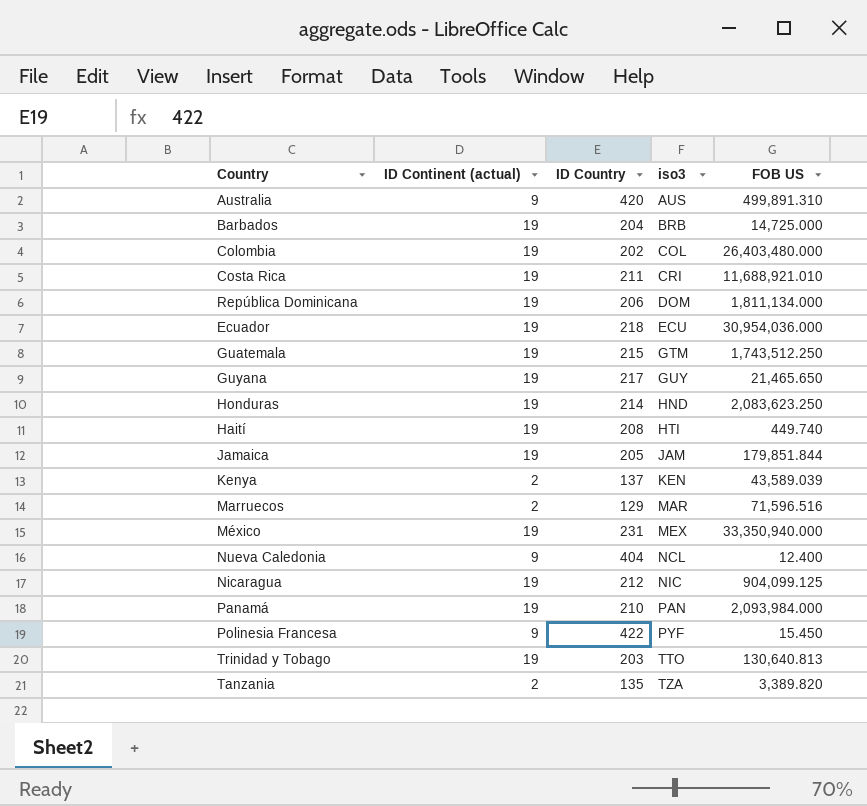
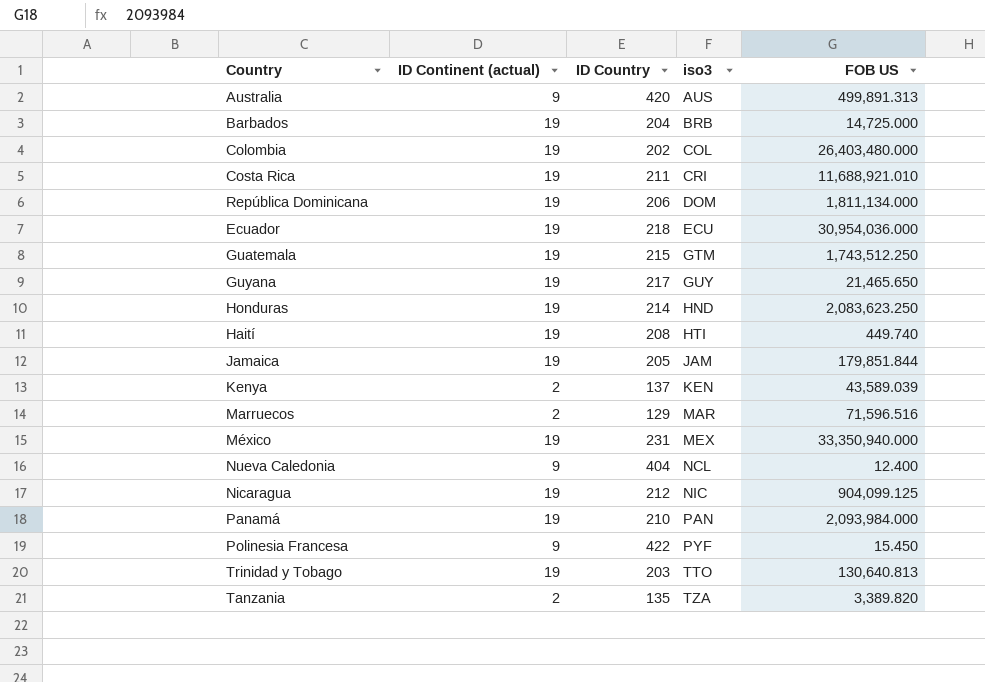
Australia | FOB US: 499,891.310 -> 499,891.313

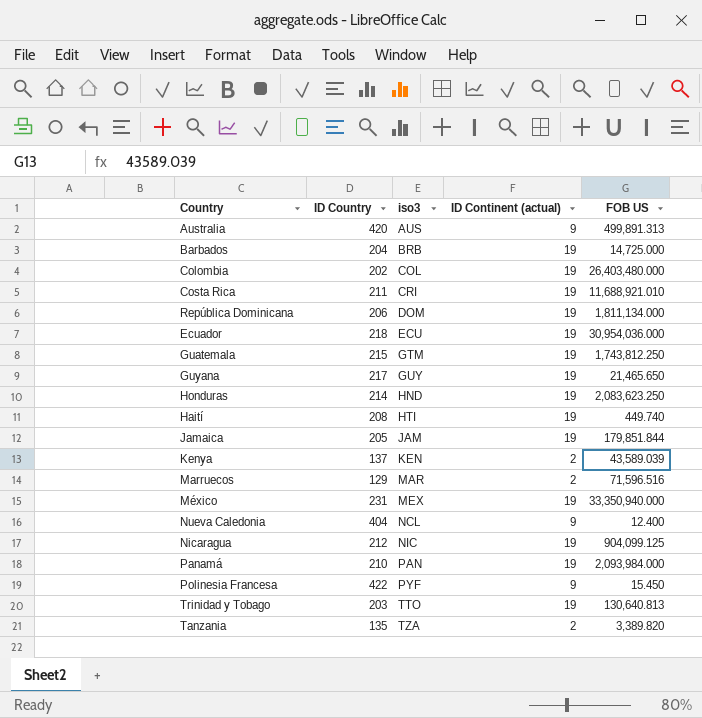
column ID Continent (actual) | position: 2 -> 4
Guatemala | FOB US: 1,743,512.250 -> 1,743,812.250

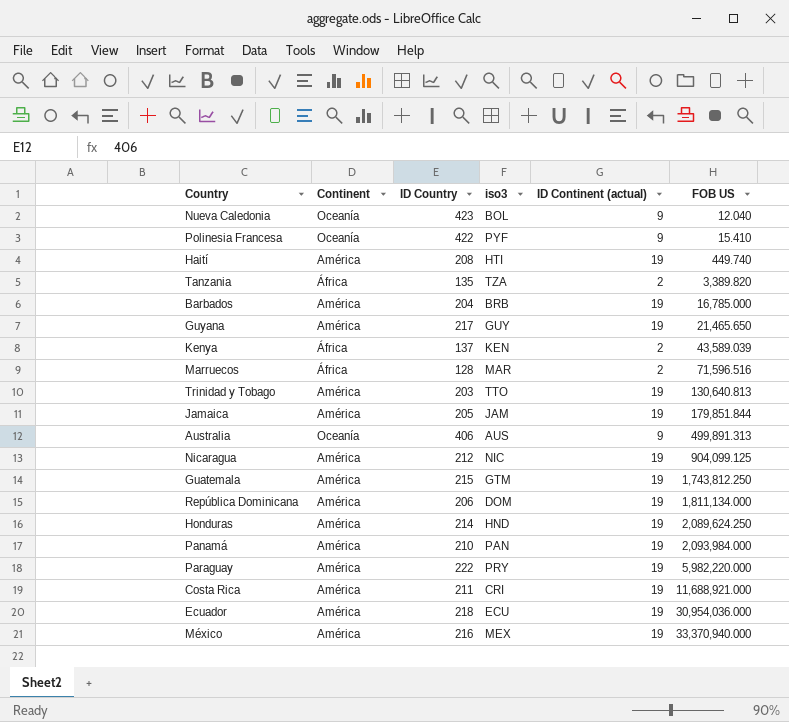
row order: iso3 ascending -> FOB US ascending
column Continent | position: none -> 2
row Colombia: 202 | COL | 19 | 26,403,480.000 -> none
Nueva Caledonia | ID Country: 404 -> 423
Nueva Caledonia | iso3: NCL -> BOL
Nueva Caledonia | FOB US: 12.400 -> 12.040
Polinesia Francesa | FOB US: 15.450 -> 15.410
Barbados | FOB US: 14,725.000 -> 16,785.000
Marruecos | ID Country: 129 -> 128
Australia | ID Country: 420 -> 406
Honduras | FOB US: 2,083,623.250 -> 2,089,624.250
row Paraguay: none -> América | 222 | PRY | 19 | 5,982,220.000
Costa Rica | FOB US: 11,688,921.010 -> 11,688,921.000
México | ID Country: 231 -> 216
México | FOB US: 33,350,940.000 -> 33,370,940.000

